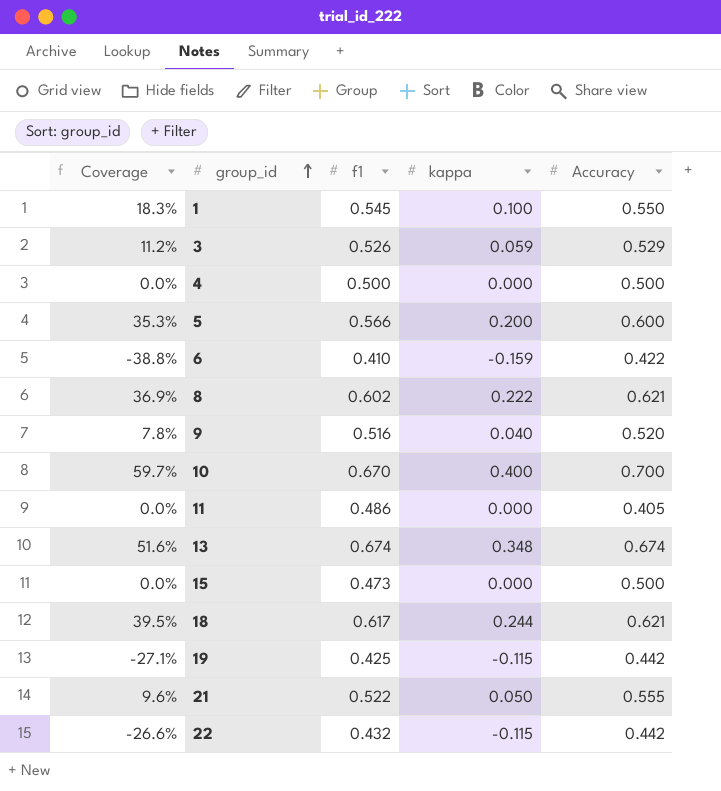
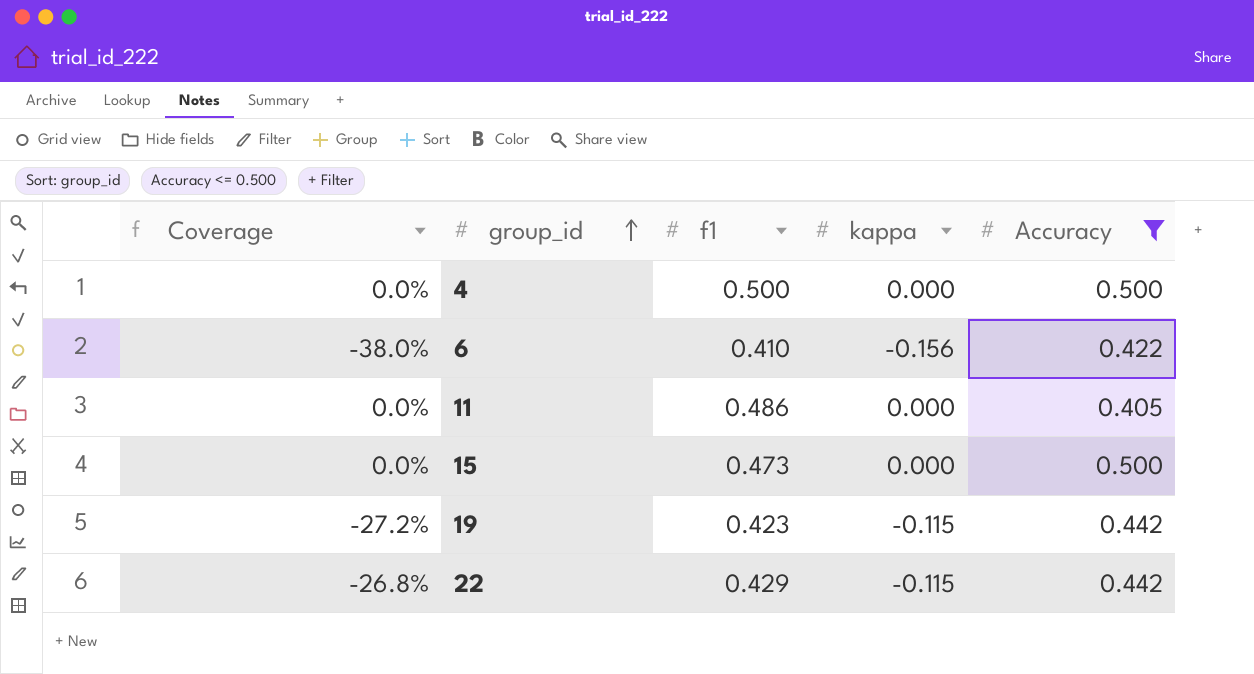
filter: none -> Accuracy <= 0.500
6 | Coverage: -38.8% -> -38.0%
6 | kappa: -0.159 -> -0.156
19 | Coverage: -27.1% -> -27.2%
19 | f1: 0.425 -> 0.423
22 | Coverage: -26.6% -> -26.8%
22 | f1: 0.432 -> 0.429

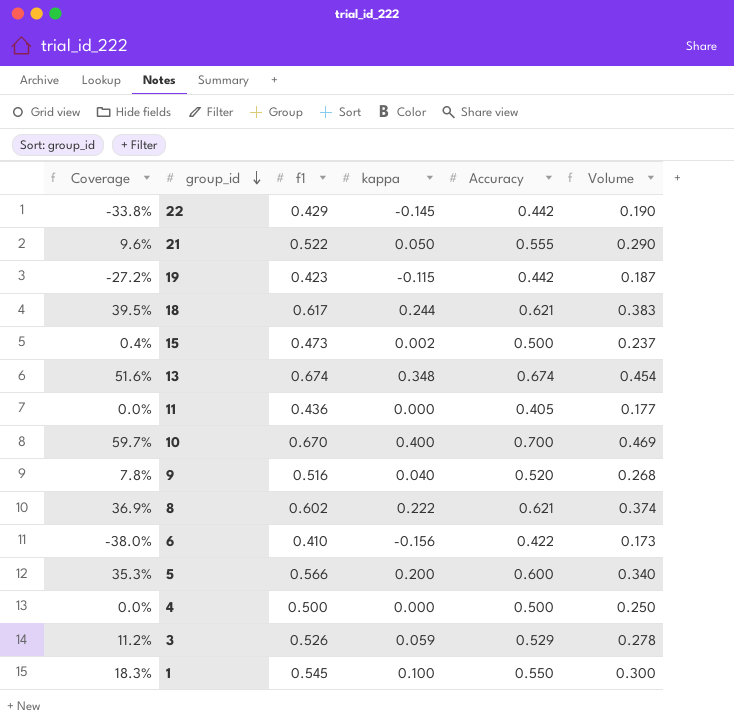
filter: Accuracy <= 0.500 -> none
row order: group_id ascending -> group_id descending
column Volume | formula: none -> [f1] * [Accuracy]
22 | Coverage: -26.8% -> -33.8%
22 | kappa: -0.115 -> -0.145
15 | Coverage: 0.0% -> 0.4%
15 | kappa: 0.000 -> 0.002
11 | f1: 0.486 -> 0.436

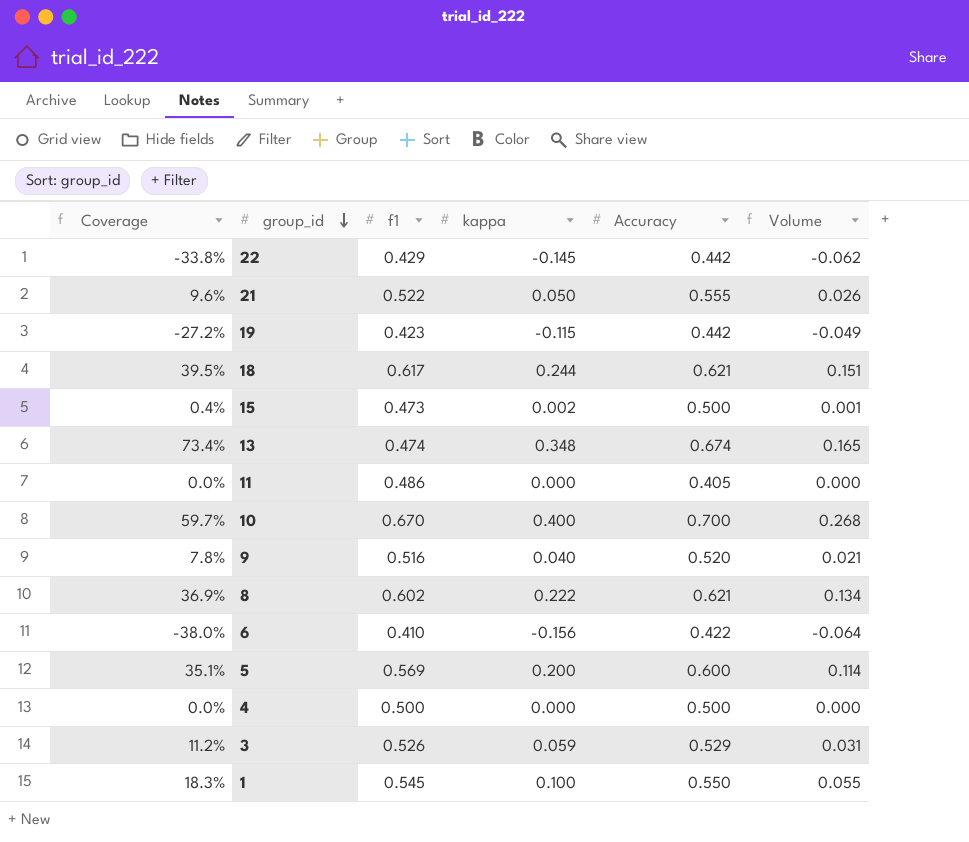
column Volume | formula: [f1] * [Accuracy] -> [f1] * [kappa]
13 | Coverage: 51.6% -> 73.4%
13 | f1: 0.674 -> 0.474
11 | f1: 0.436 -> 0.486
5 | Coverage: 35.3% -> 35.1%
5 | f1: 0.566 -> 0.569

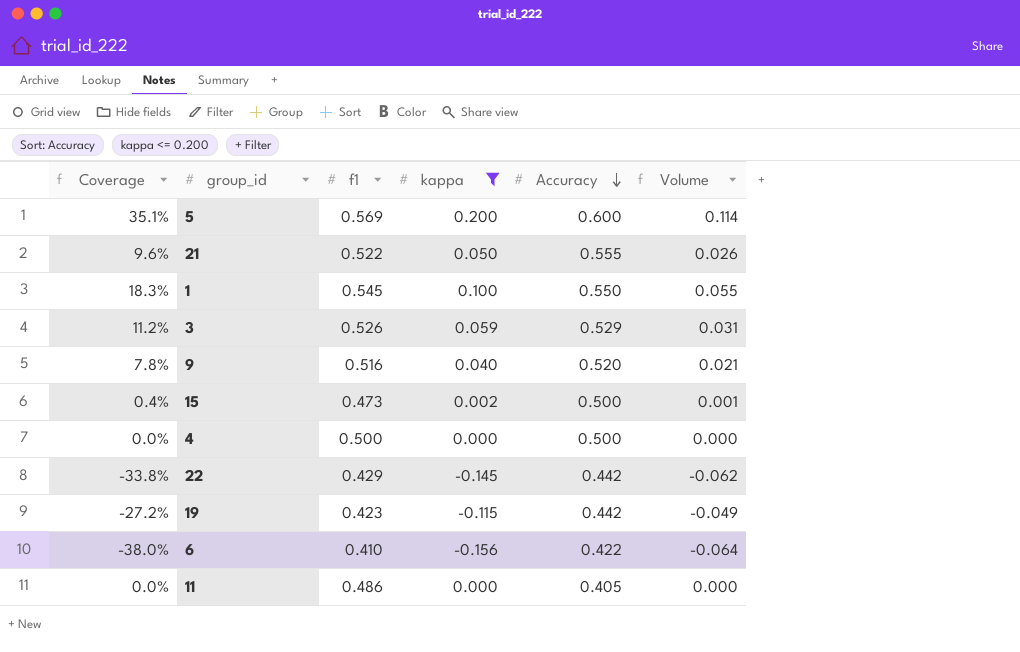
filter: none -> kappa <= 0.200
row order: group_id descending -> Accuracy descending

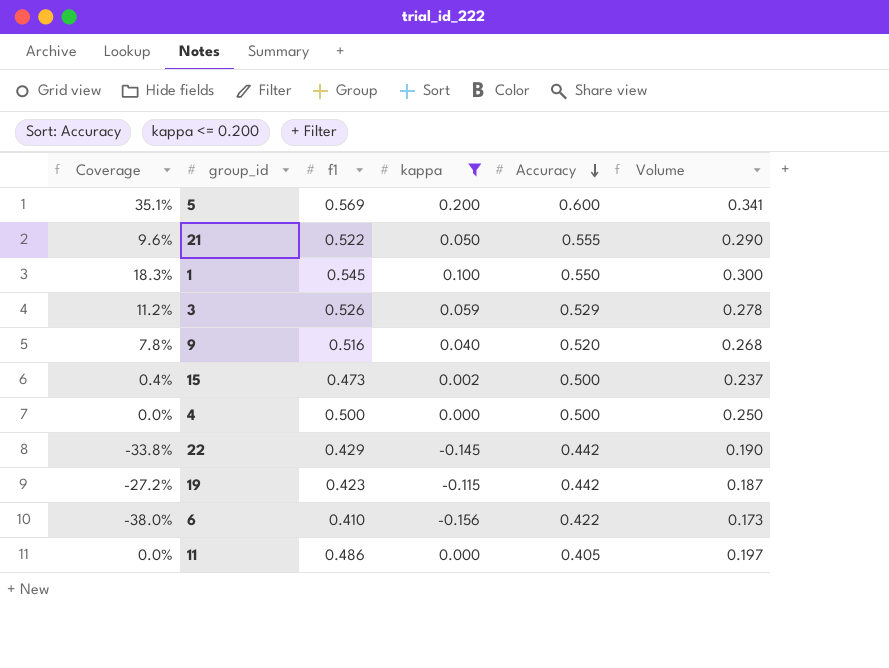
column Volume | formula: [f1] * [kappa] -> [f1] * [Accuracy]

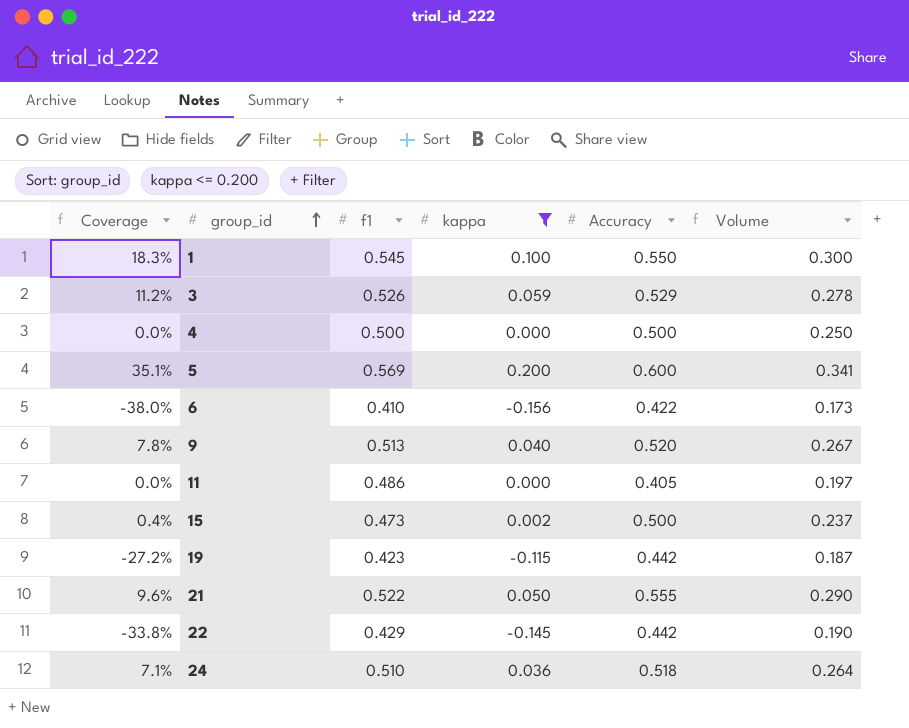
row order: Accuracy descending -> group_id ascending
9 | f1: 0.516 -> 0.513
9 | Volume: 0.268 -> 0.267
row 24: none -> 7.1% | 0.510 | 0.036 | 0.518 | 0.264

